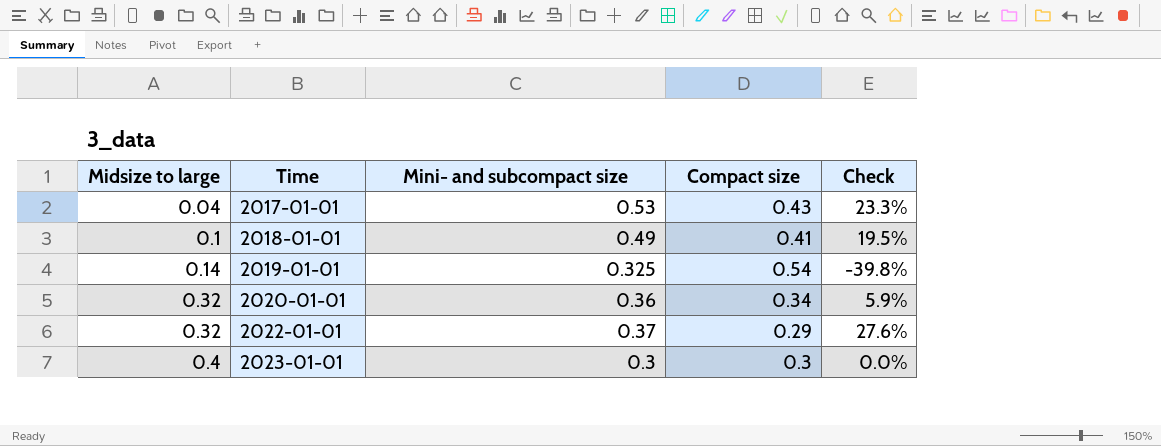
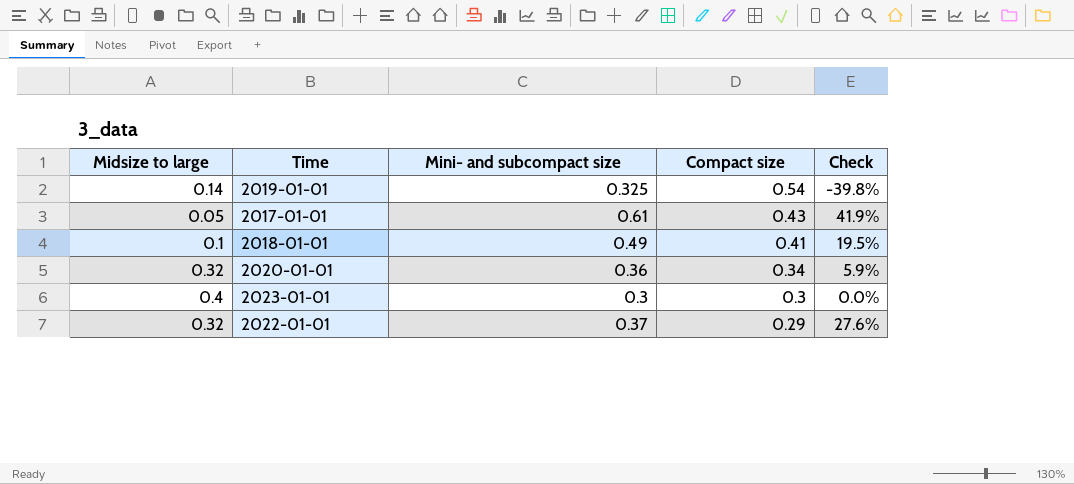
row order: Midsize to large ascending -> Compact size descending
2017-01-01 | Midsize to large: 0.04 -> 0.05
2017-01-01 | Mini- and subcompact size: 0.53 -> 0.61
2017-01-01 | Check: 23.3% -> 41.9%

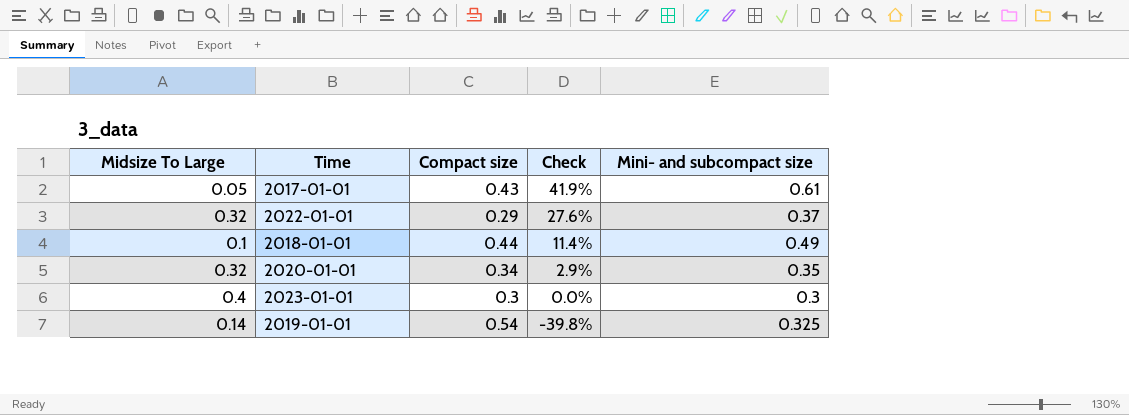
row order: Compact size descending -> Check descending
column name: Midsize to large -> Midsize To Large
column Mini- and subcompact size | position: 3 -> 5
2018-01-01 | Compact size: 0.41 -> 0.44
2018-01-01 | Check: 19.5% -> 11.4%
2020-01-01 | Check: 5.9% -> 2.9%
2020-01-01 | Mini- and subcompact size: 0.36 -> 0.35

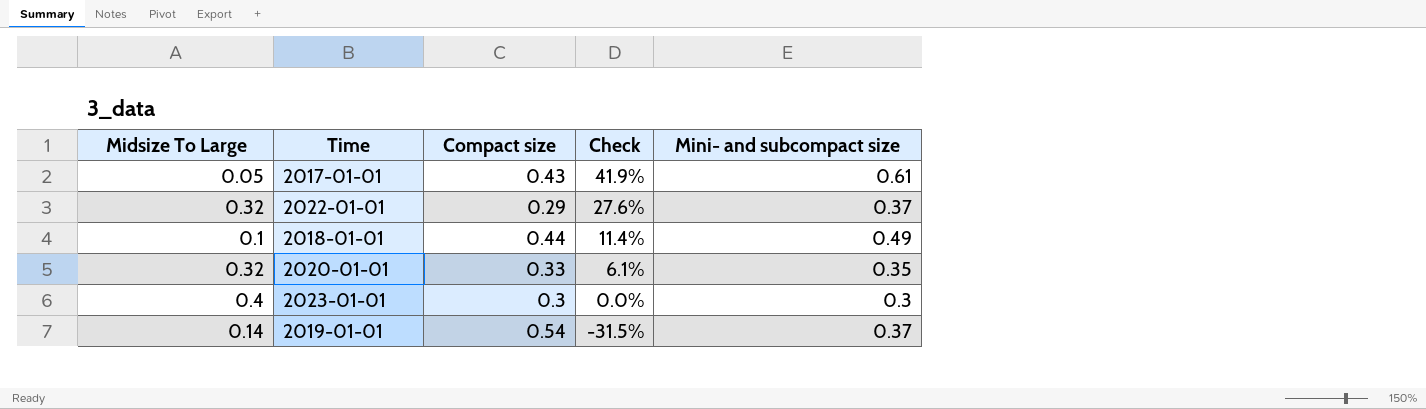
2020-01-01 | Compact size: 0.34 -> 0.33
2020-01-01 | Check: 2.9% -> 6.1%
2019-01-01 | Check: -39.8% -> -31.5%
2019-01-01 | Mini- and subcompact size: 0.325 -> 0.37

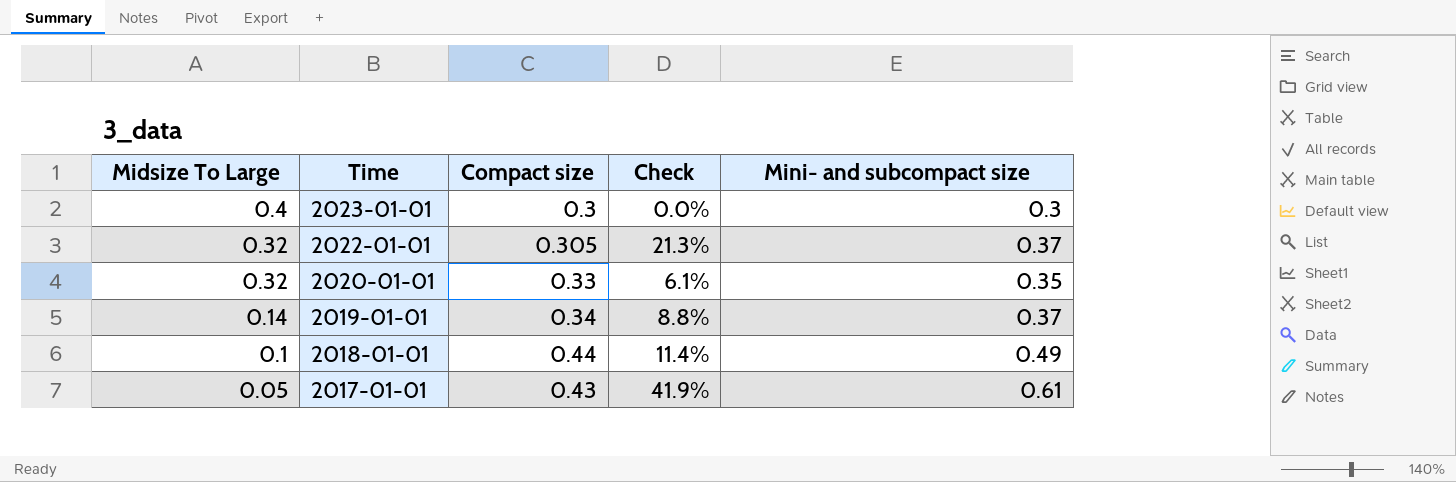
row order: Check descending -> Midsize To Large descending
2022-01-01 | Compact size: 0.29 -> 0.305
2022-01-01 | Check: 27.6% -> 21.3%
2019-01-01 | Compact size: 0.54 -> 0.34
2019-01-01 | Check: -31.5% -> 8.8%

